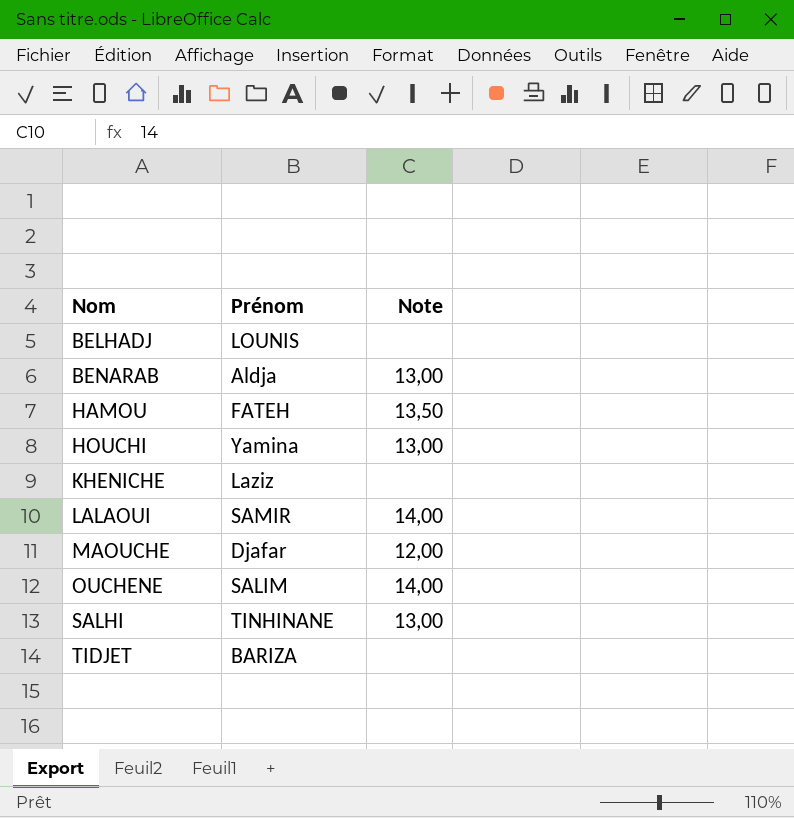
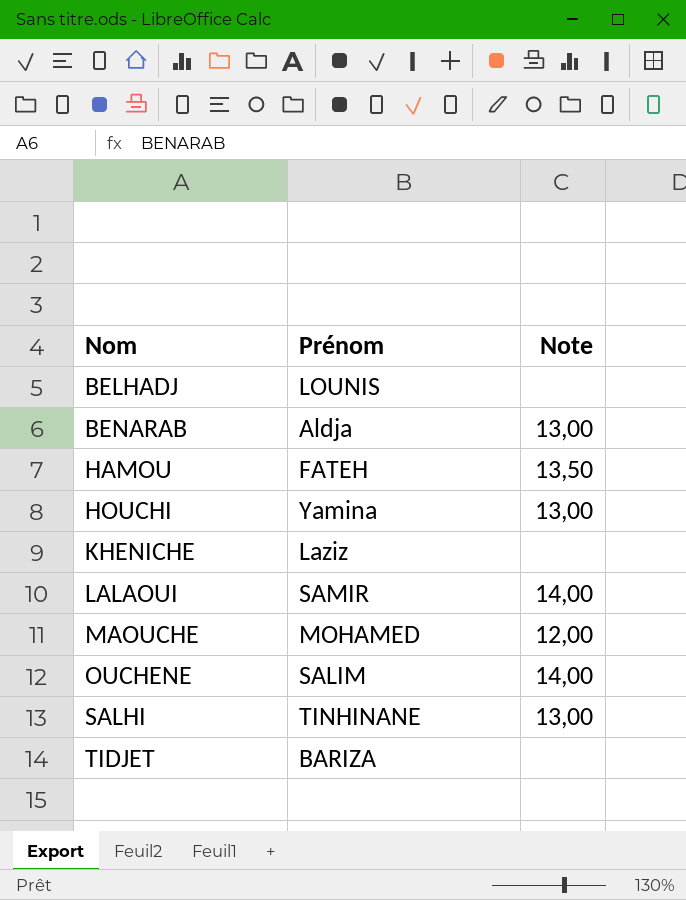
MAOUCHE | Prénom: Djafar -> MOHAMED

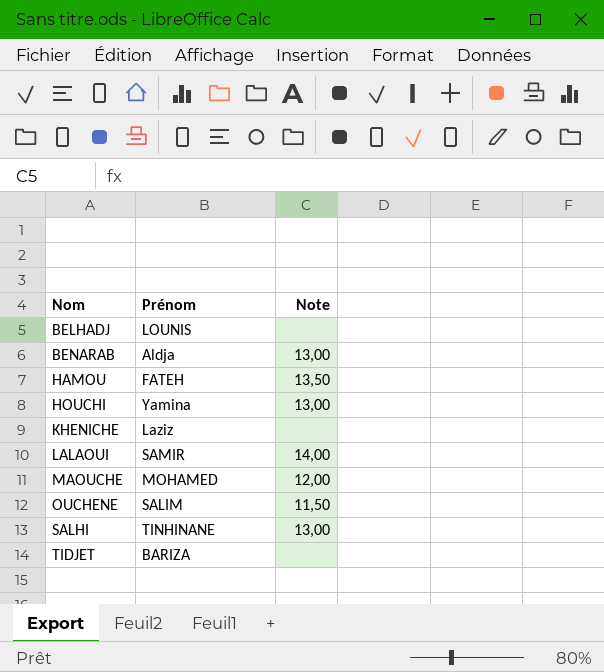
OUCHENE | Note: 14,00 -> 11,50

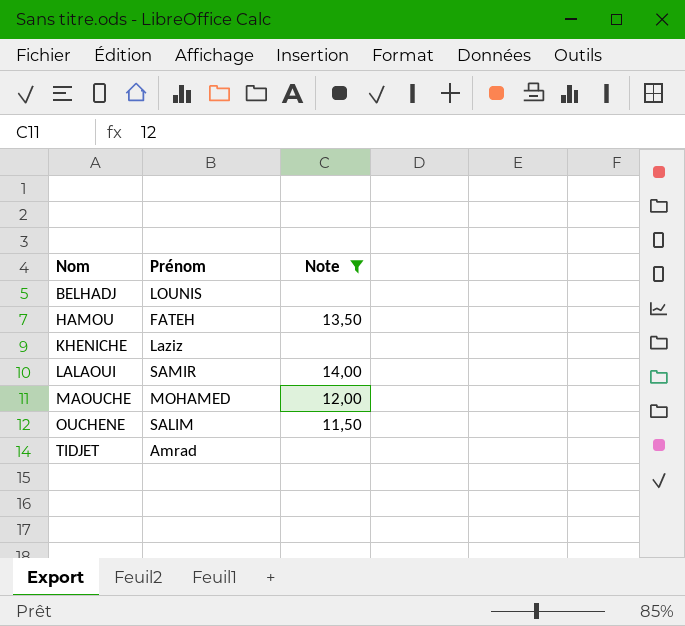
filter: none -> Note != 13,00
TIDJET | Prénom: BARIZA -> Amrad

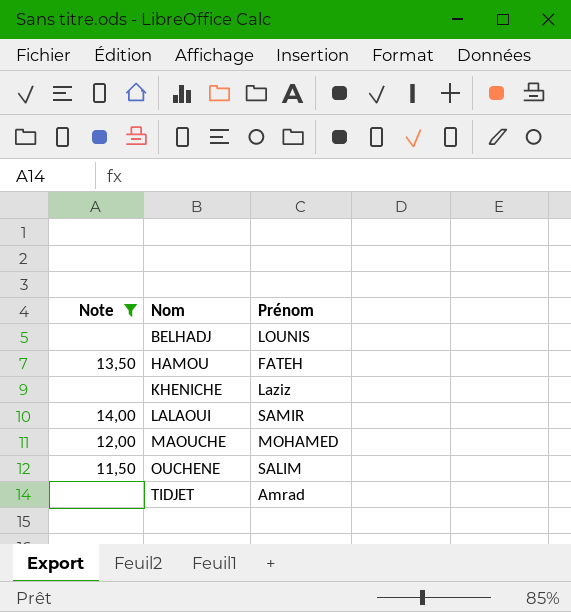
column Note | position: 3 -> 1

